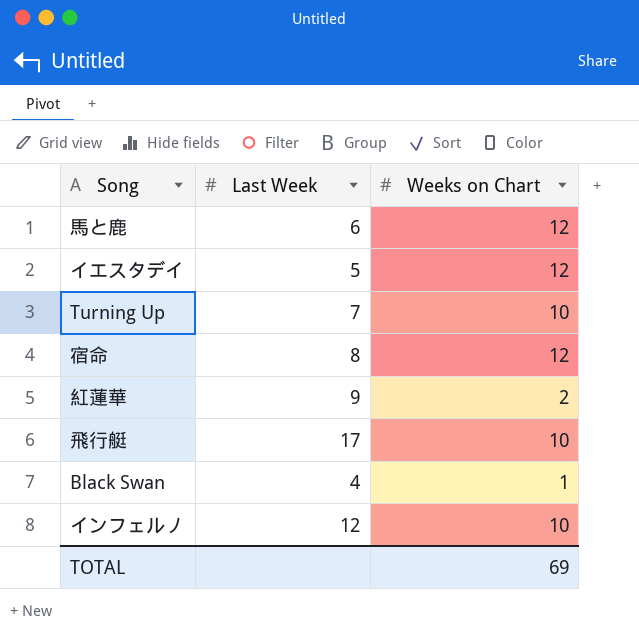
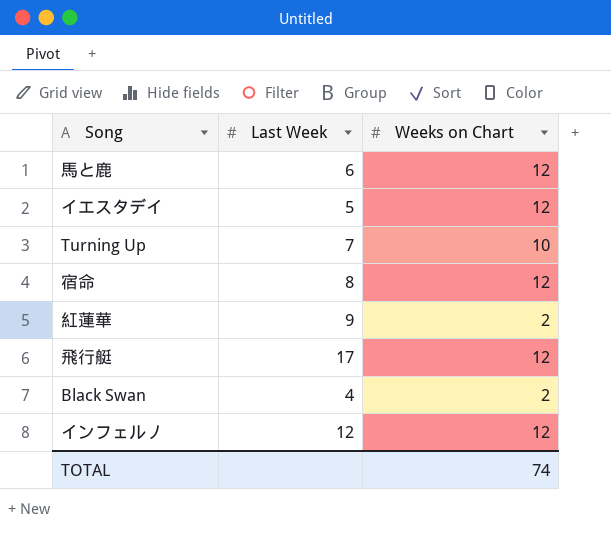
飛行艇 | Weeks on Chart: 10 -> 12
Black Swan | Weeks on Chart: 1 -> 2
インフェルノ | Weeks on Chart: 10 -> 12
TOTAL | Weeks on Chart: 69 -> 74

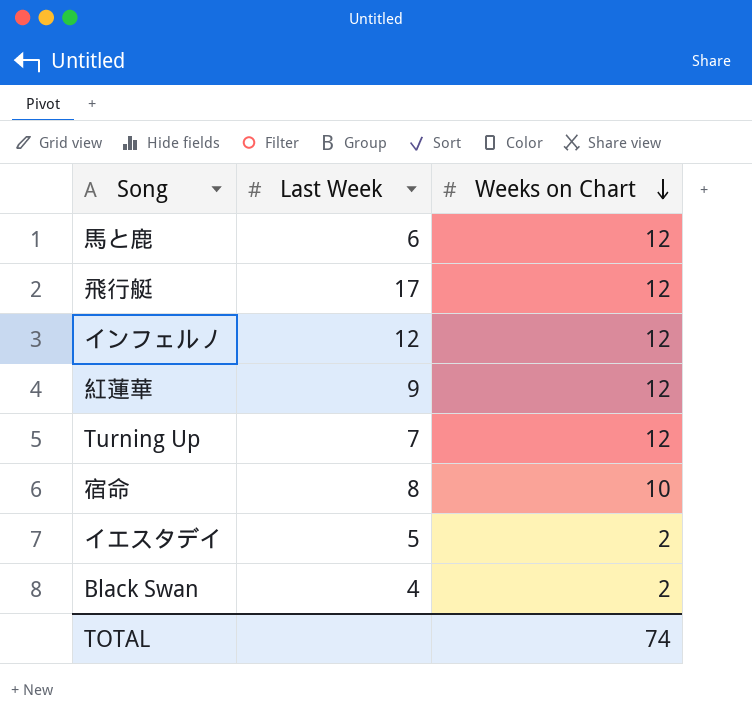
row order: none -> Weeks on Chart descending
紅蓮華 | Weeks on Chart: 2 -> 12
Turning Up | Weeks on Chart: 10 -> 12
宿命 | Weeks on Chart: 12 -> 10
イエスタデイ | Weeks on Chart: 12 -> 2

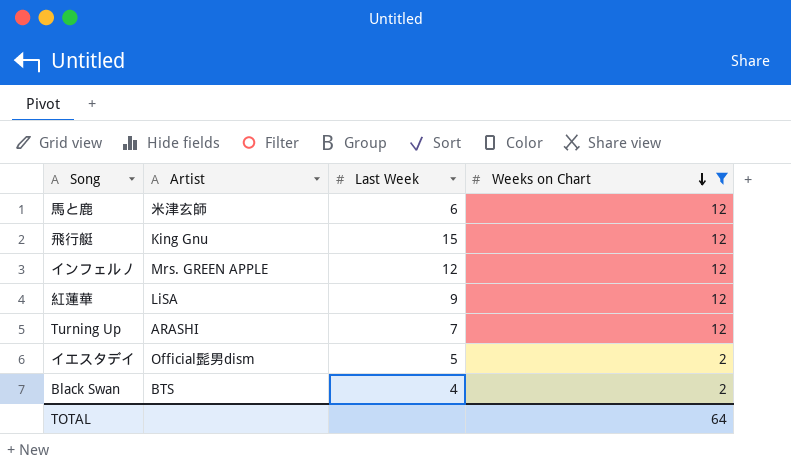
filter: none -> Weeks on Chart != 10
column Artist | position: none -> 2
飛行艇 | Last Week: 17 -> 15
TOTAL | Weeks on Chart: 74 -> 64

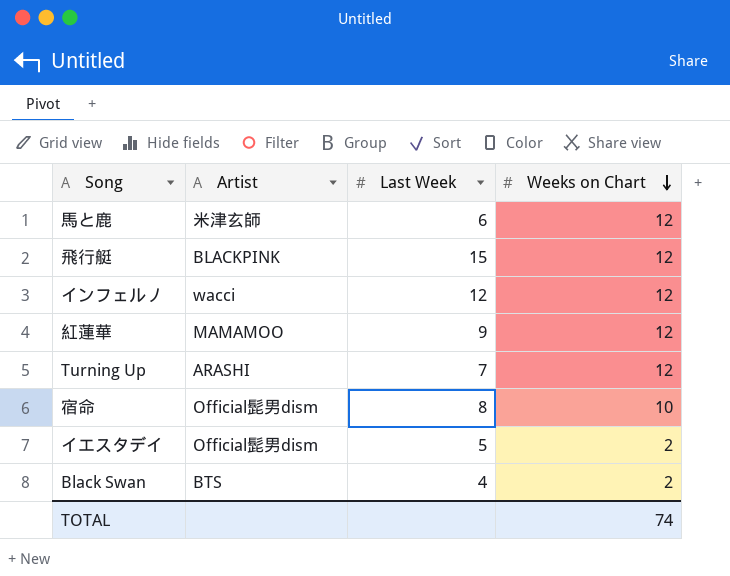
filter: Weeks on Chart != 10 -> none
飛行艇 | Artist: King Gnu -> BLACKPINK
インフェルノ | Artist: Mrs. GREEN APPLE -> wacci
紅蓮華 | Artist: LiSA -> MAMAMOO
TOTAL | Weeks on Chart: 64 -> 74

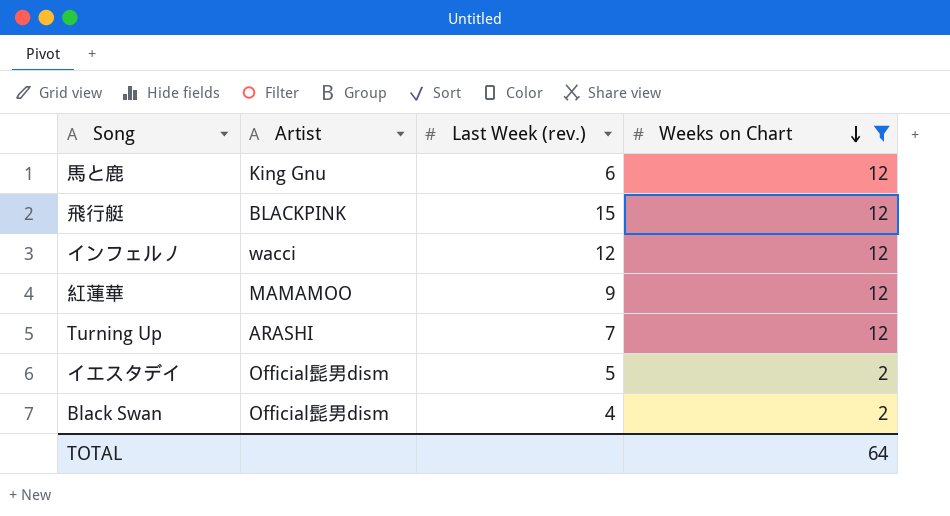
filter: none -> Weeks on Chart != 10
column name: Last Week -> Last Week (rev.)
馬と鹿 | Artist: 米津玄師 -> King Gnu
Black Swan | Artist: BTS -> Official髭男dism
TOTAL | Weeks on Chart: 74 -> 64

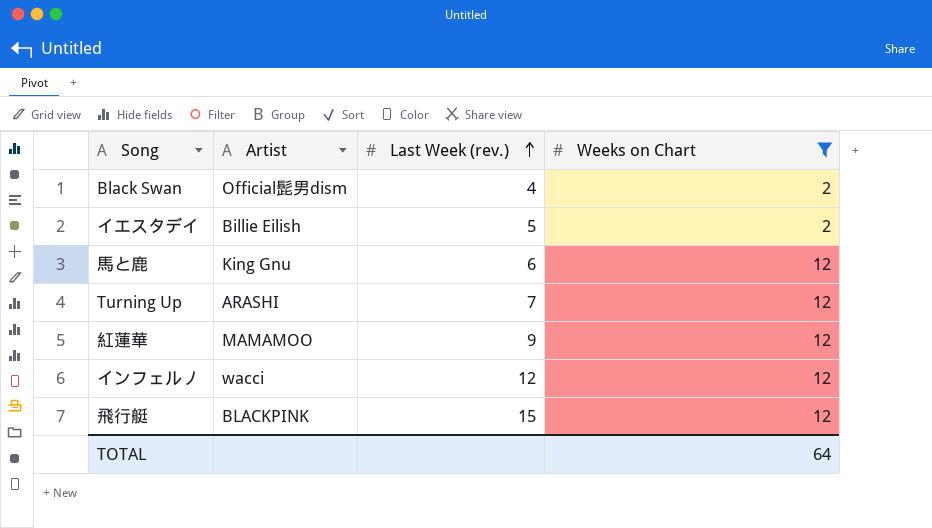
row order: Weeks on Chart descending -> Last Week (rev.) ascending
イエスタデイ | Artist: Official髭男dism -> Billie Eilish

